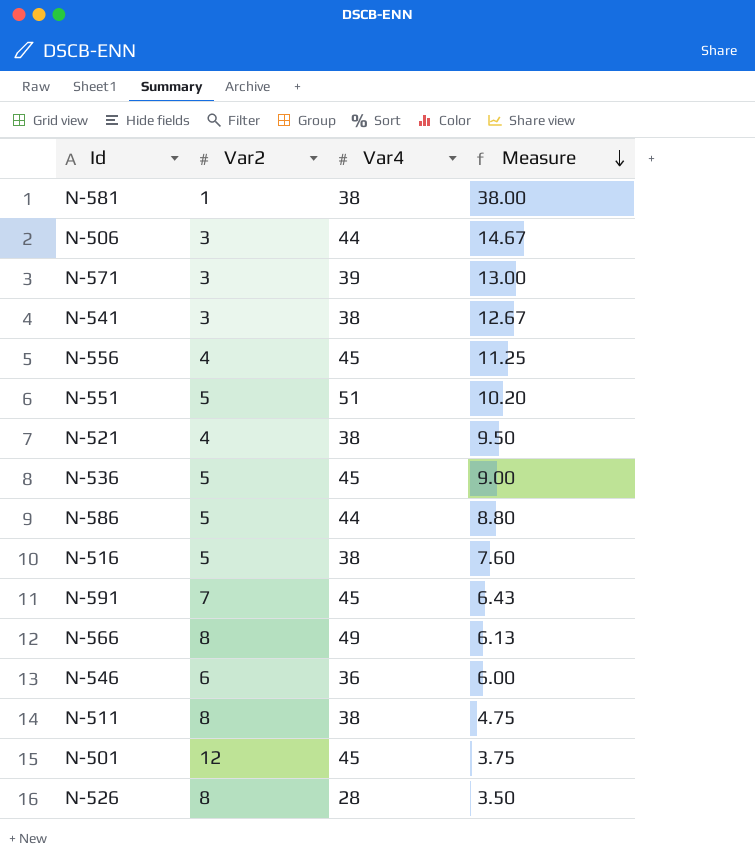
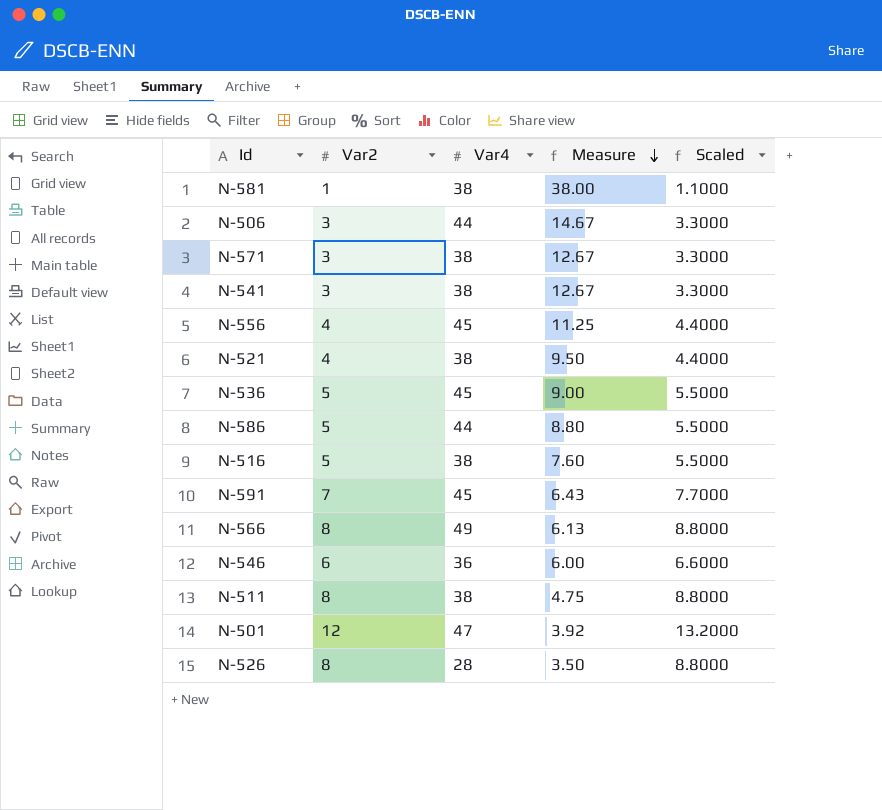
column Scaled | formula: none -> [Var2] * 1.1
row N-551: 5 | 51 | 10.20 -> none
N-571 | Var4: 39 -> 38
N-571 | Measure: 13.00 -> 12.67
N-501 | Var4: 45 -> 47
N-501 | Measure: 3.75 -> 3.92

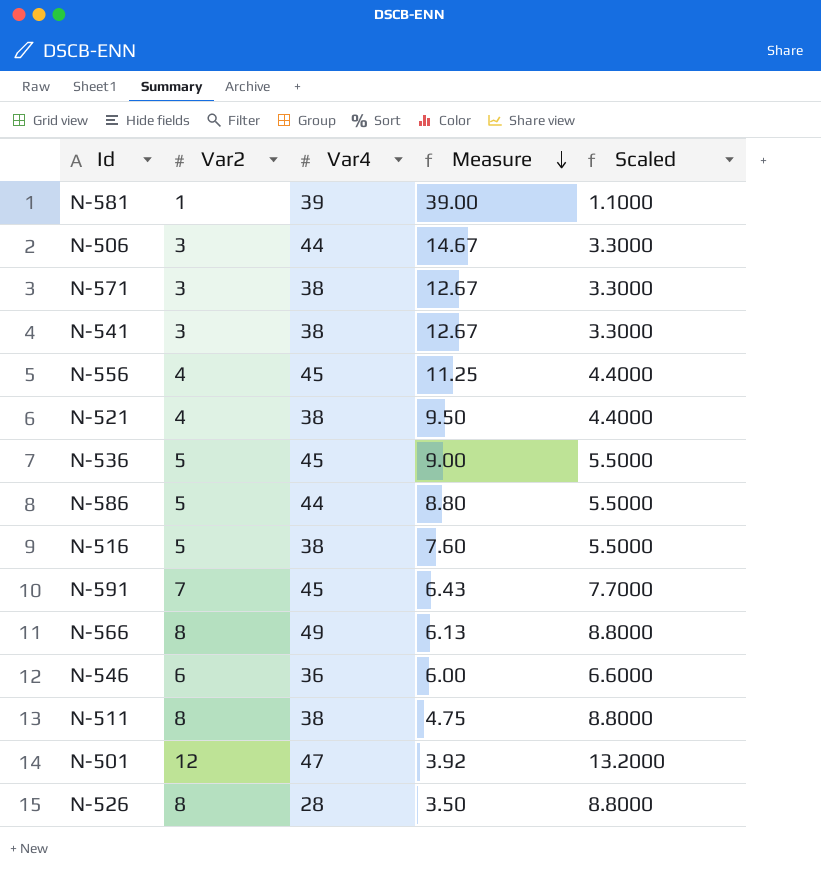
N-581 | Var4: 38 -> 39
N-581 | Measure: 38.00 -> 39.00

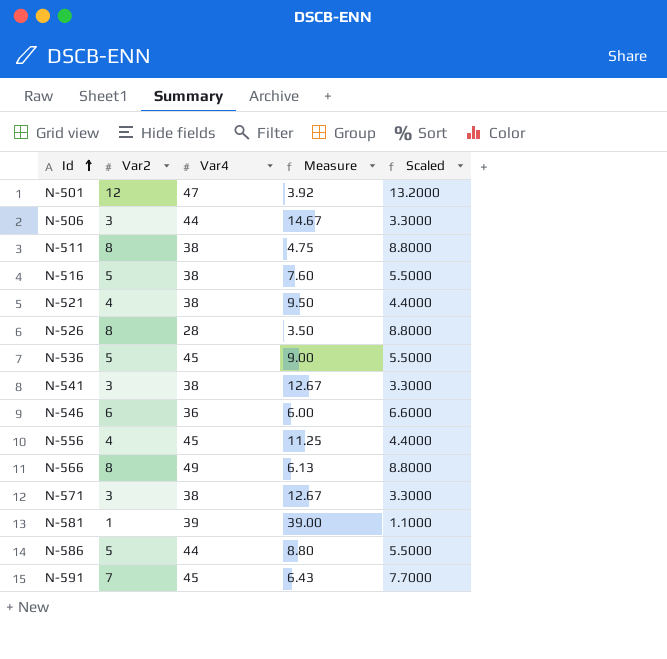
row order: Measure descending -> Id ascending

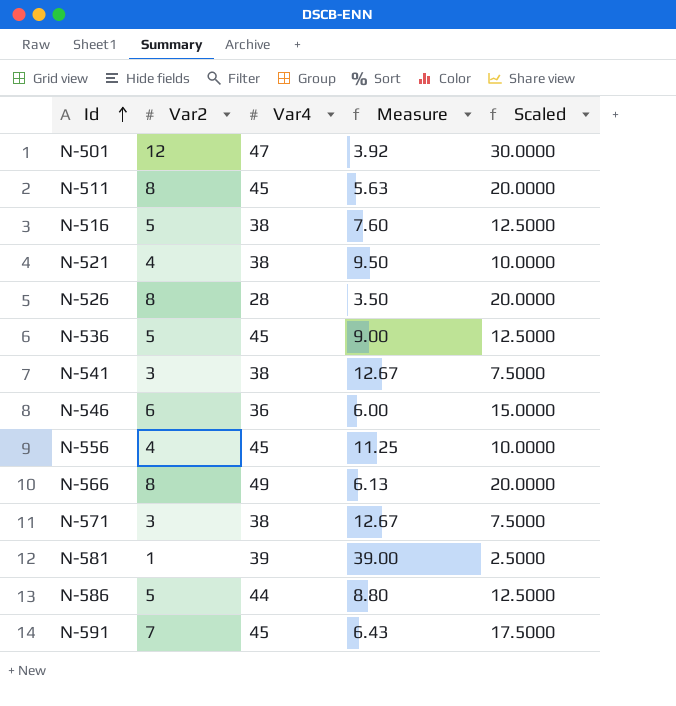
column Scaled | formula: [Var2] * 1.1 -> [Var2] * 2.5
row N-506: 3 | 44 | 14.67 | 3.3000 -> none
N-511 | Var4: 38 -> 45
N-511 | Measure: 4.75 -> 5.63

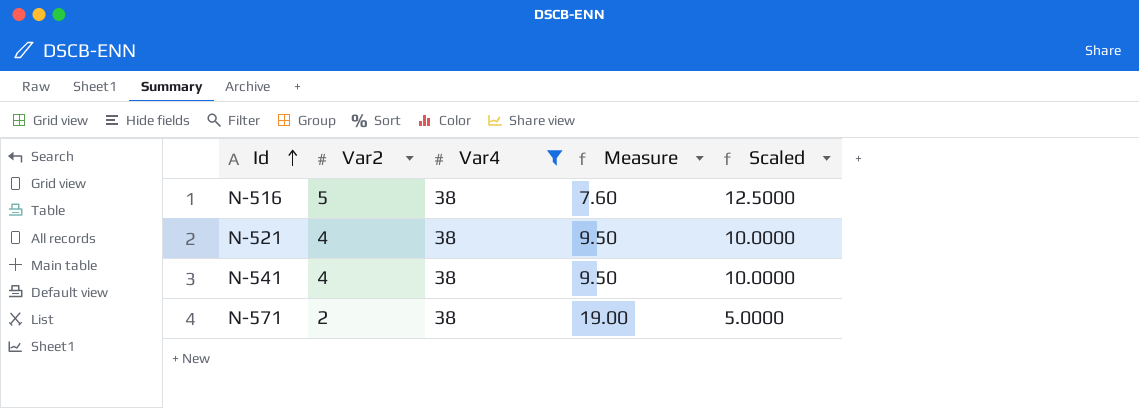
filter: none -> Var4 = 38
N-541 | Var2: 3 -> 4
N-541 | Measure: 12.67 -> 9.50
N-541 | Scaled: 7.5000 -> 10.0000
N-571 | Var2: 3 -> 2
N-571 | Measure: 12.67 -> 19.00
N-571 | Scaled: 7.5000 -> 5.0000

